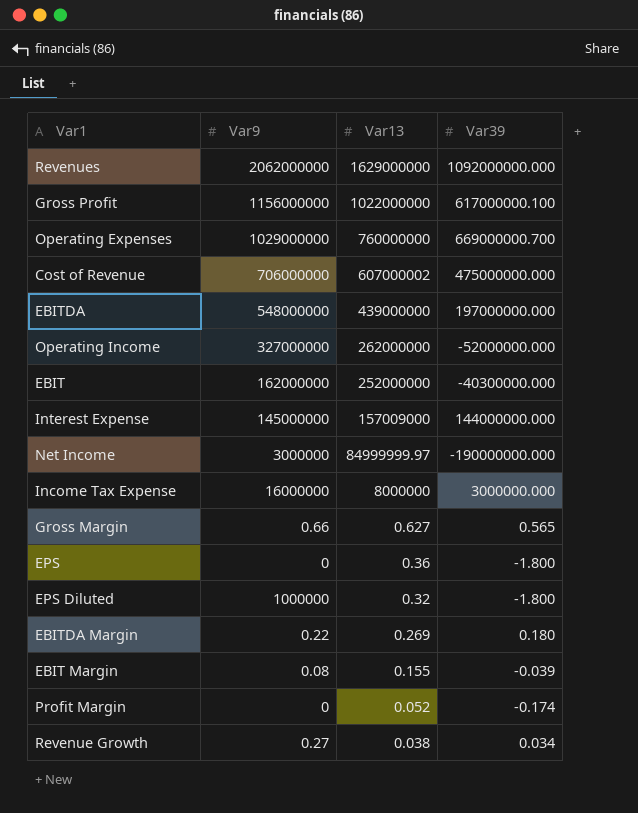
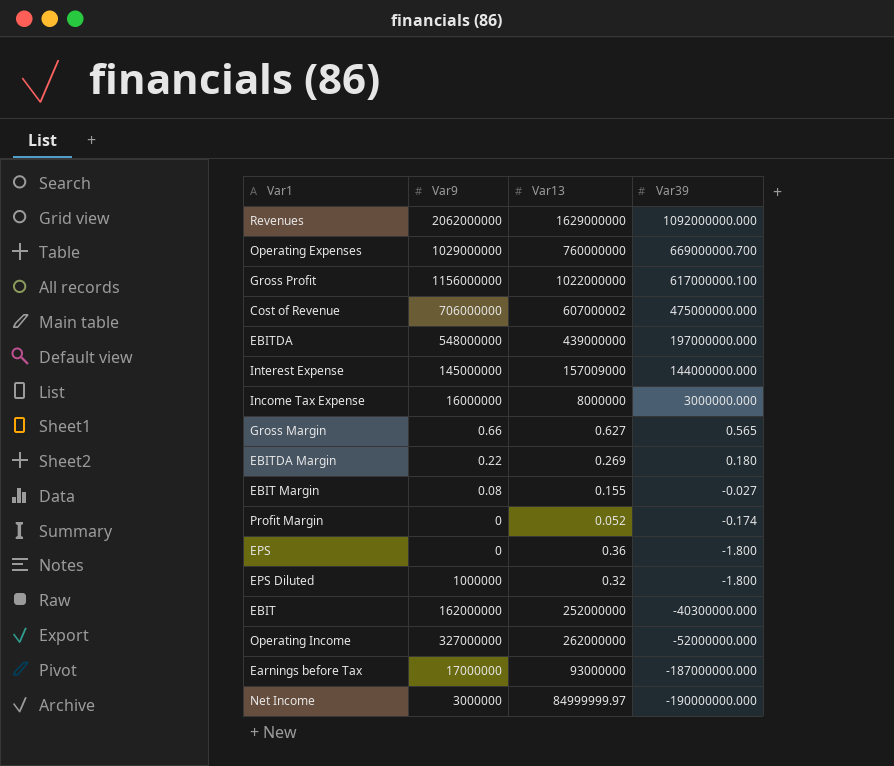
row order: Var13 descending -> Var39 descending
row Revenue Growth: 0.27 | 0.038 | 0.034 -> none
EBIT Margin | Var39: -0.039 -> -0.027
row Earnings before Tax: none -> 17000000 | 93000000 | -187000000.000

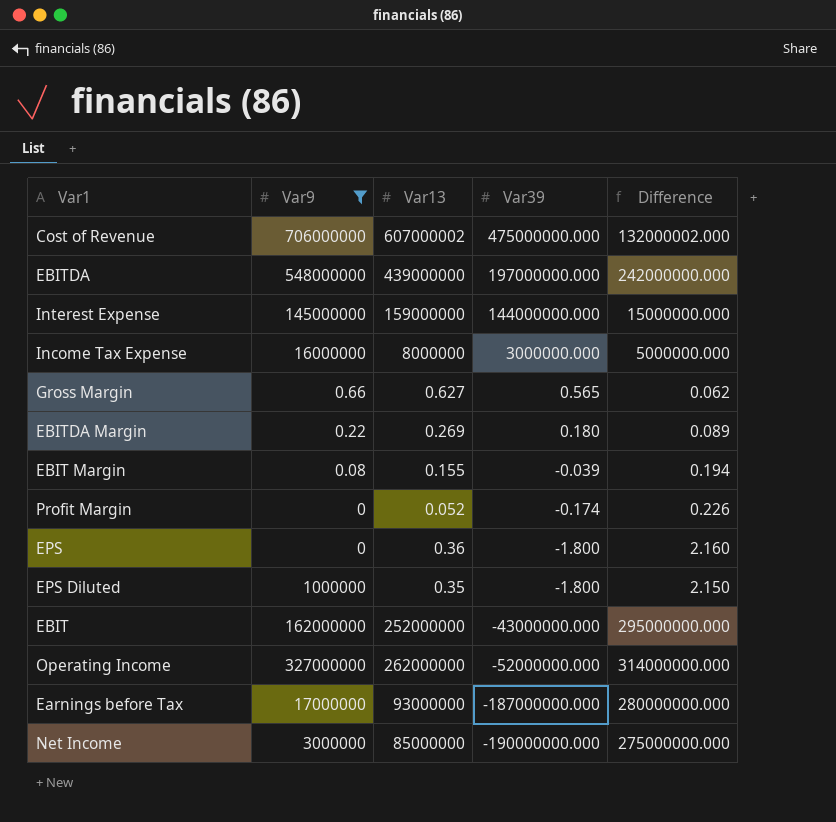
filter: none -> Var9 <= 706000000
column Difference | formula: none -> [Var13] - [Var39]
Interest Expense | Var13: 157009000 -> 159000000
EBIT Margin | Var39: -0.027 -> -0.039
EPS Diluted | Var13: 0.32 -> 0.35
EBIT | Var39: -40300000.000 -> -43000000.000
Net Income | Var13: 84999999.97 -> 85000000

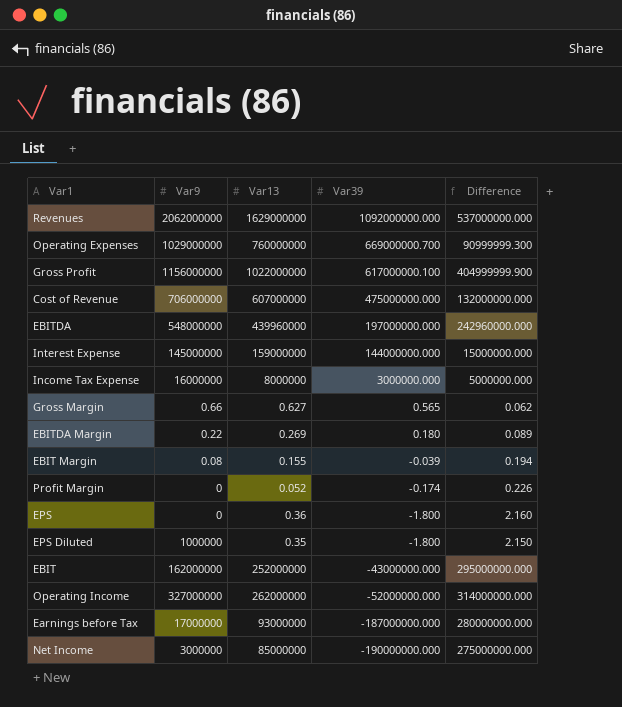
filter: Var9 <= 706000000 -> none
Cost of Revenue | Var13: 607000002 -> 607000000
Cost of Revenue | Difference: 132000002.000 -> 132000000.000
EBITDA | Var13: 439000000 -> 439960000
EBITDA | Difference: 242000000.000 -> 242960000.000

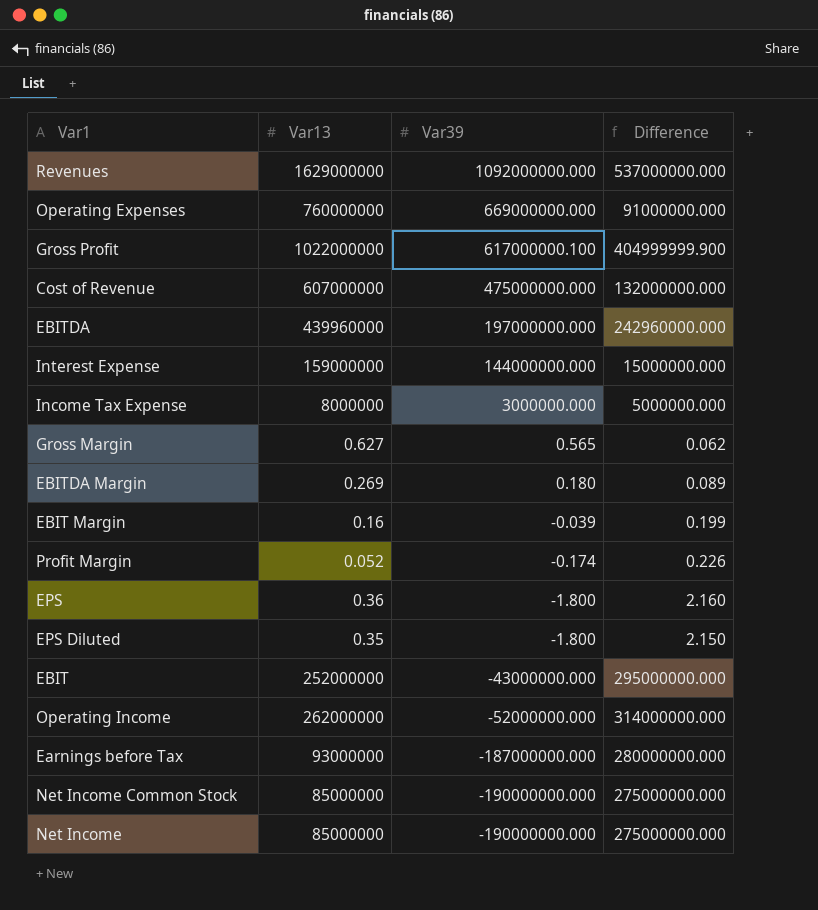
column Var9 | position: 2 -> none
Operating Expenses | Var39: 669000000.700 -> 669000000.000
Operating Expenses | Difference: 90999999.300 -> 91000000.000
EBIT Margin | Var13: 0.155 -> 0.16
EBIT Margin | Difference: 0.194 -> 0.199
row Net Income Common Stock: none -> 85000000 | -190000000.000 | 275000000.000

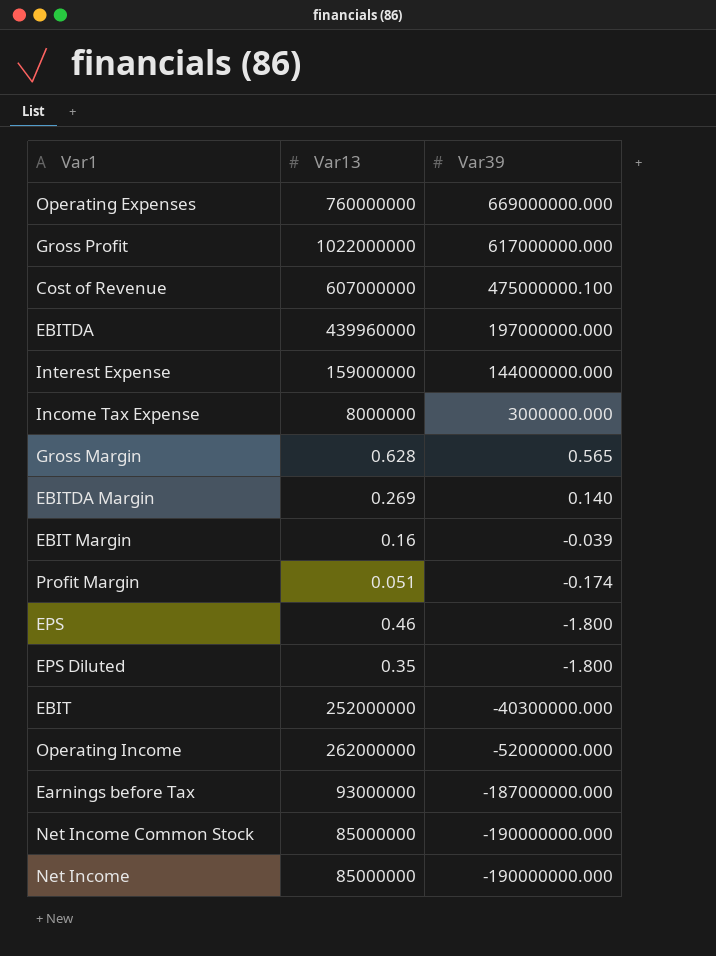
column Difference | formula: [Var13] - [Var39] -> none
row Revenues: 1629000000 | 1092000000.000 | 537000000.000 -> none
Gross Profit | Var39: 617000000.100 -> 617000000.000
Cost of Revenue | Var39: 475000000.000 -> 475000000.100
Gross Margin | Var13: 0.627 -> 0.628
EBITDA Margin | Var39: 0.180 -> 0.140
Profit Margin | Var13: 0.052 -> 0.051
EPS | Var13: 0.36 -> 0.46
EBIT | Var39: -43000000.000 -> -40300000.000

